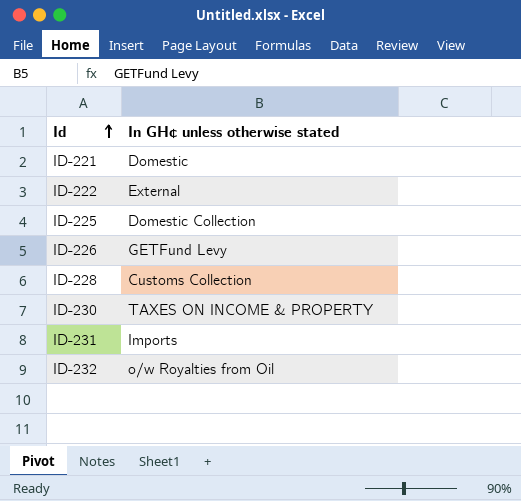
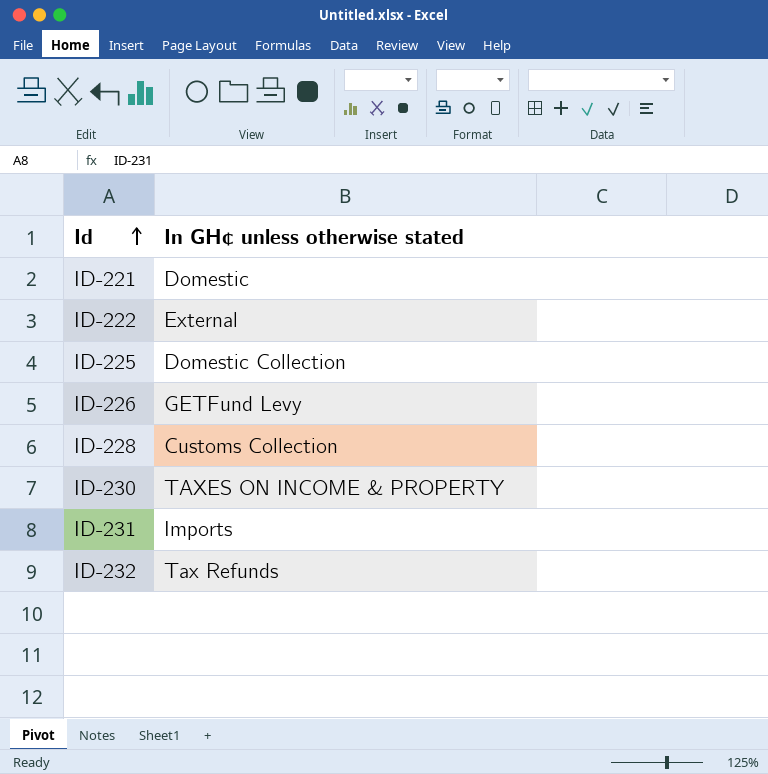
ID-232 | In GH¢ unless otherwise stated: o/w Royalties from Oil -> Tax Refunds

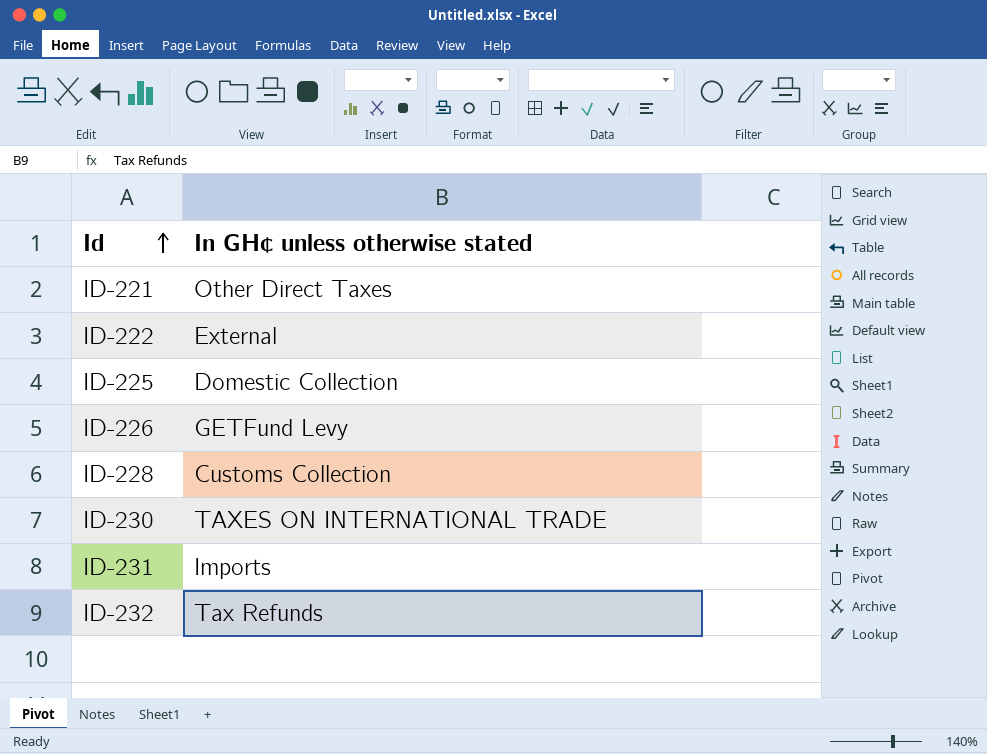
ID-221 | In GH¢ unless otherwise stated: Domestic -> Other Direct Taxes
ID-230 | In GH¢ unless otherwise stated: TAXES ON INCOME & PROPERTY -> TAXES ON INTERNATIONAL TRADE

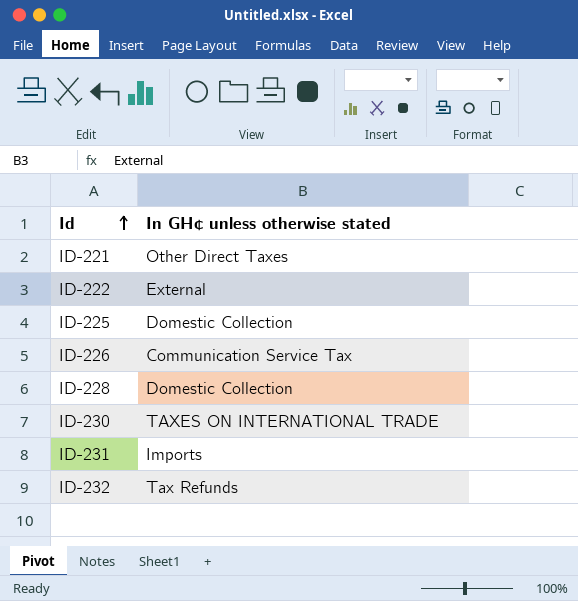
ID-226 | In GH¢ unless otherwise stated: GETFund Levy -> Communication Service Tax
ID-228 | In GH¢ unless otherwise stated: Customs Collection -> Domestic Collection

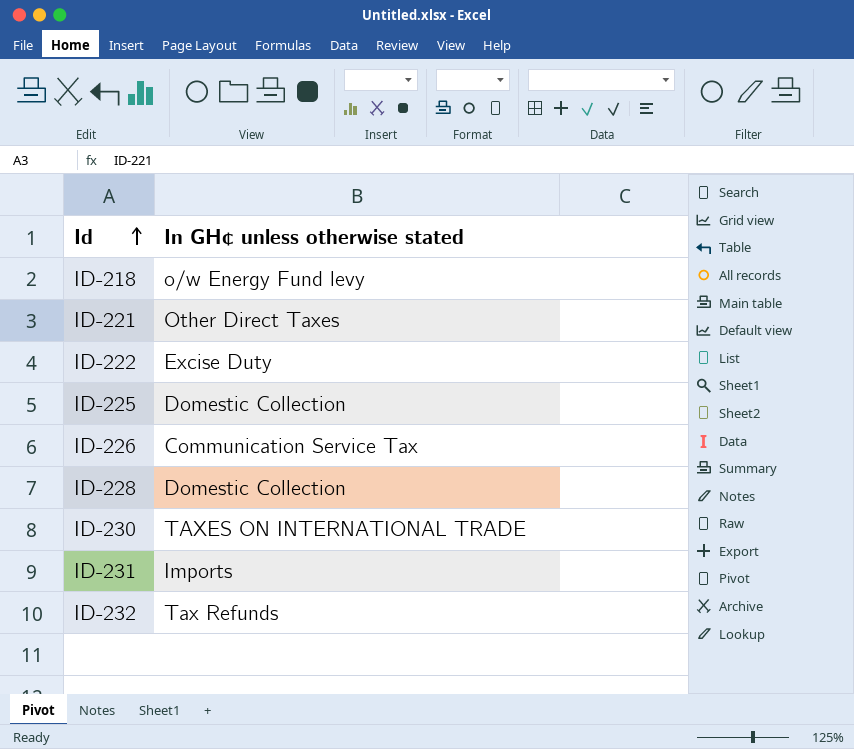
row ID-218: none -> o/w Energy Fund levy
ID-222 | In GH¢ unless otherwise stated: External -> Excise Duty

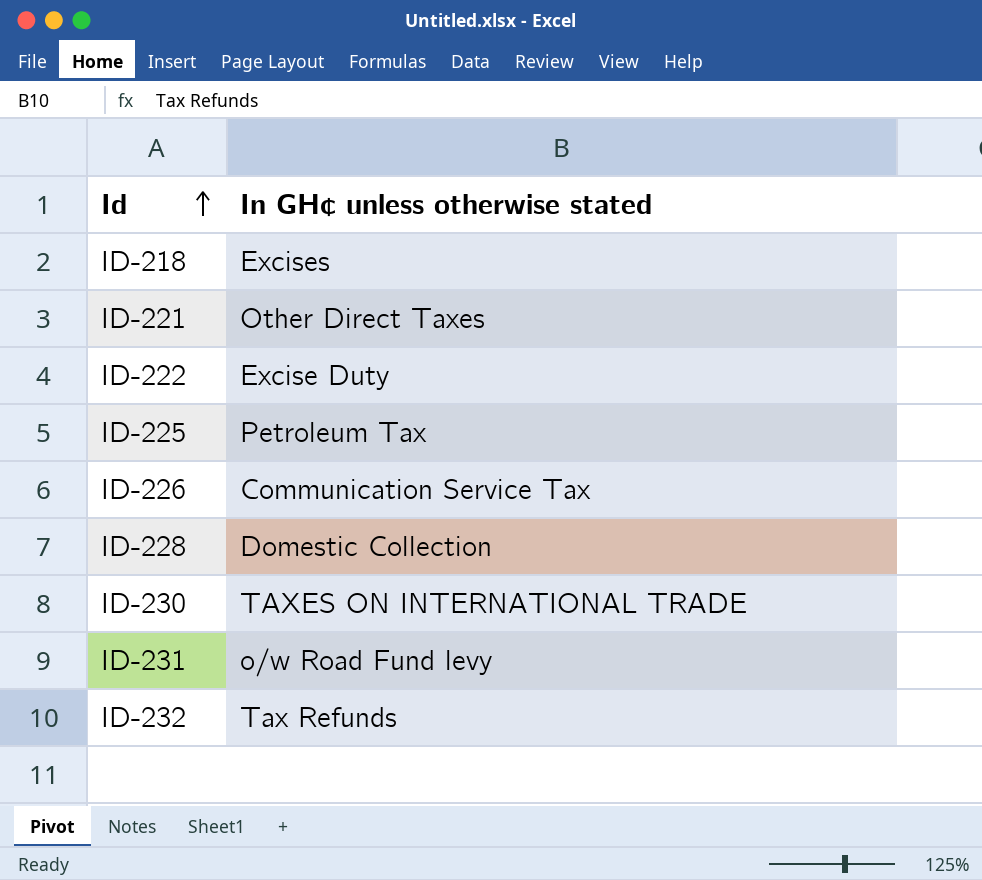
ID-218 | In GH¢ unless otherwise stated: o/w Energy Fund levy -> Excises
ID-225 | In GH¢ unless otherwise stated: Domestic Collection -> Petroleum Tax
ID-231 | In GH¢ unless otherwise stated: Imports -> o/w Road Fund levy

